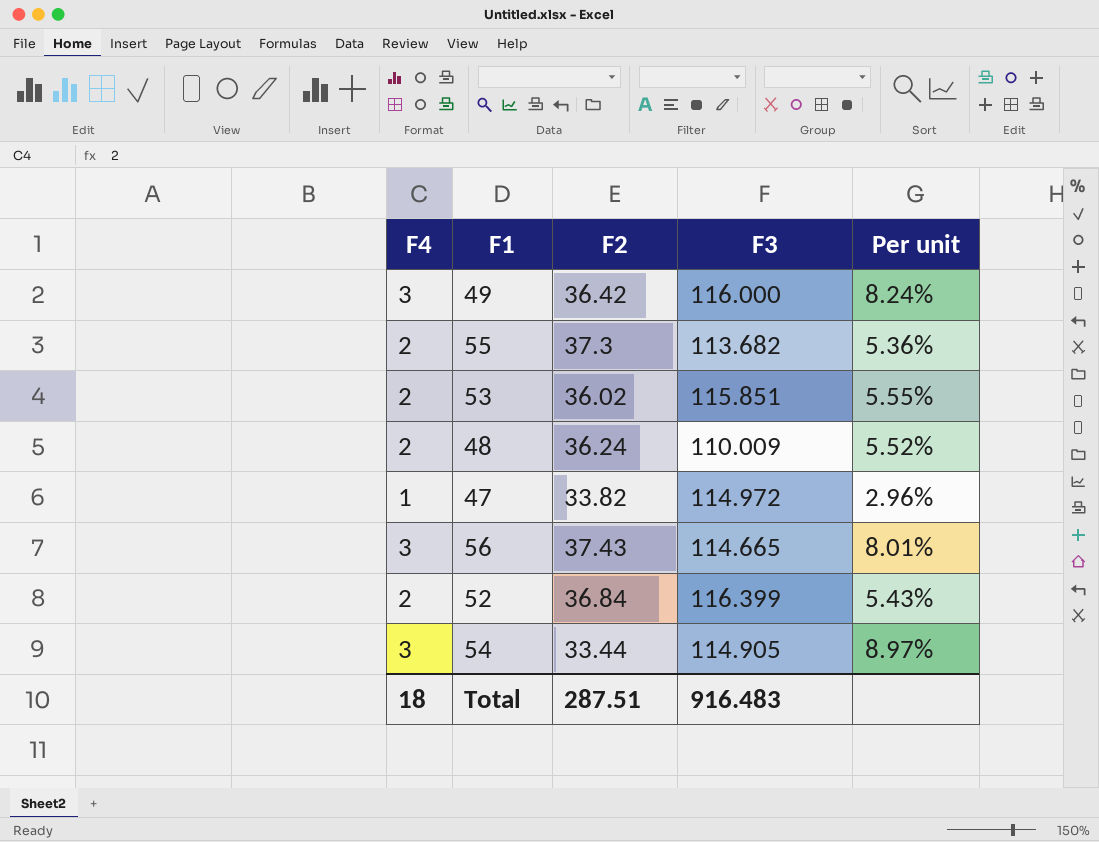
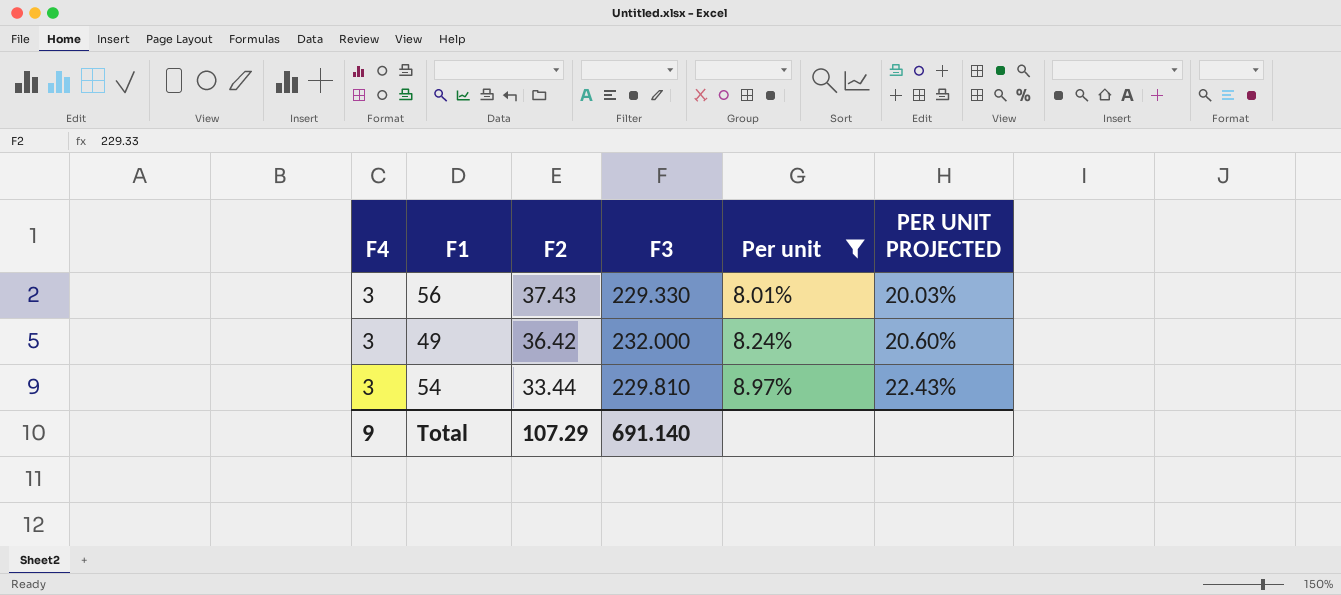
filter: none -> Per unit >= 8.01%
row order: none -> F2 descending
column PER UNIT PROJECTED | formula: none -> [Per unit] * 2.5
56 | F3: 114.665 -> 229.330
49 | F3: 116.000 -> 232.000
54 | F3: 114.905 -> 229.810
Total | F4: 18 -> 9
Total | F2: 287.51 -> 107.29
Total | F3: 916.483 -> 691.140

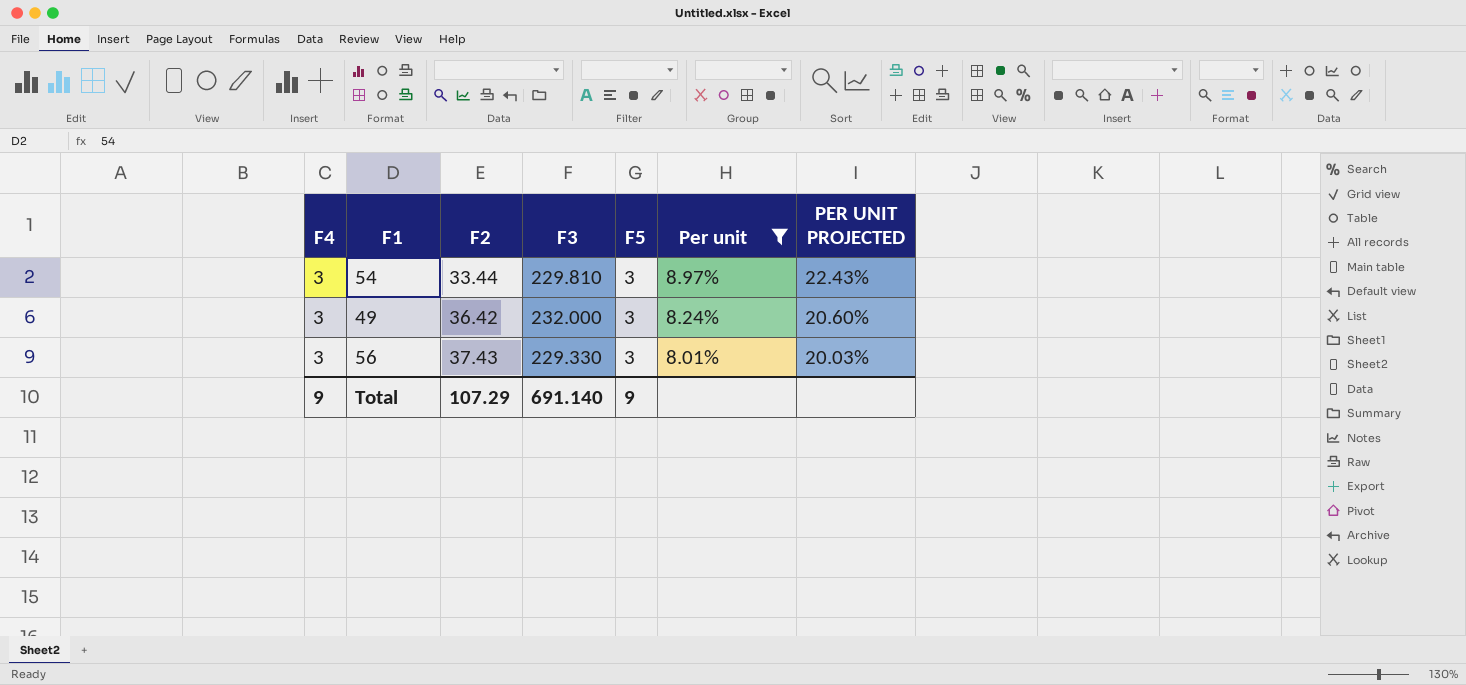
row order: F2 descending -> F2 ascending
column F5 | position: none -> 5

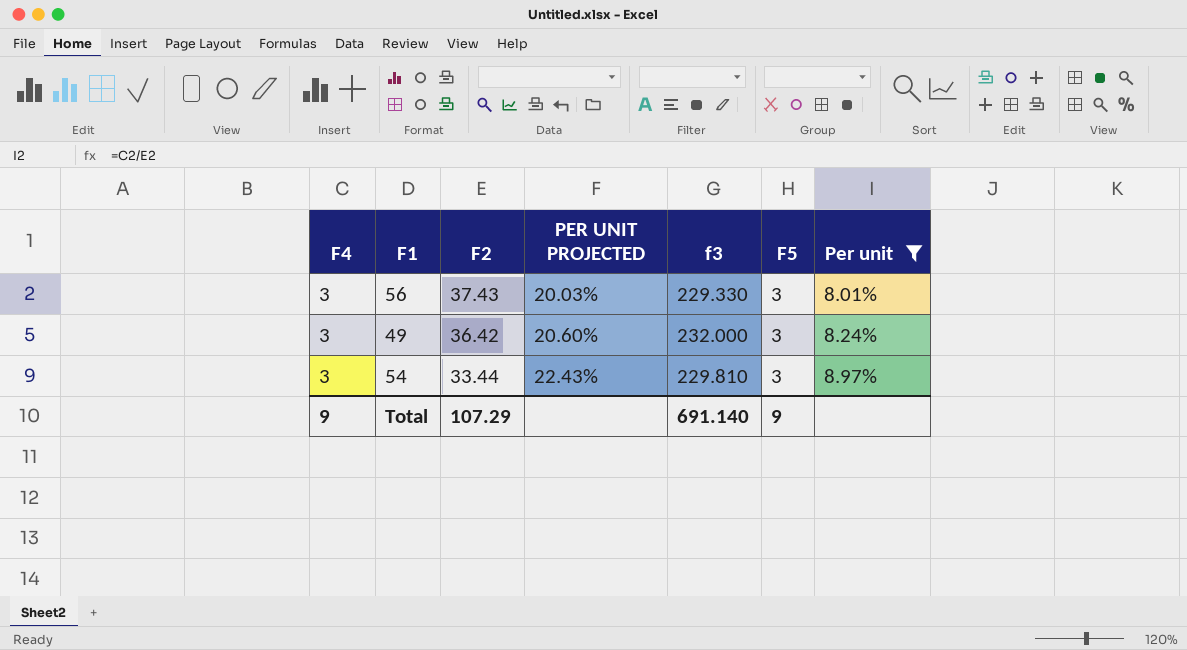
row order: F2 ascending -> F2 descending
column PER UNIT PROJECTED | position: 7 -> 4
column name: F3 -> f3

